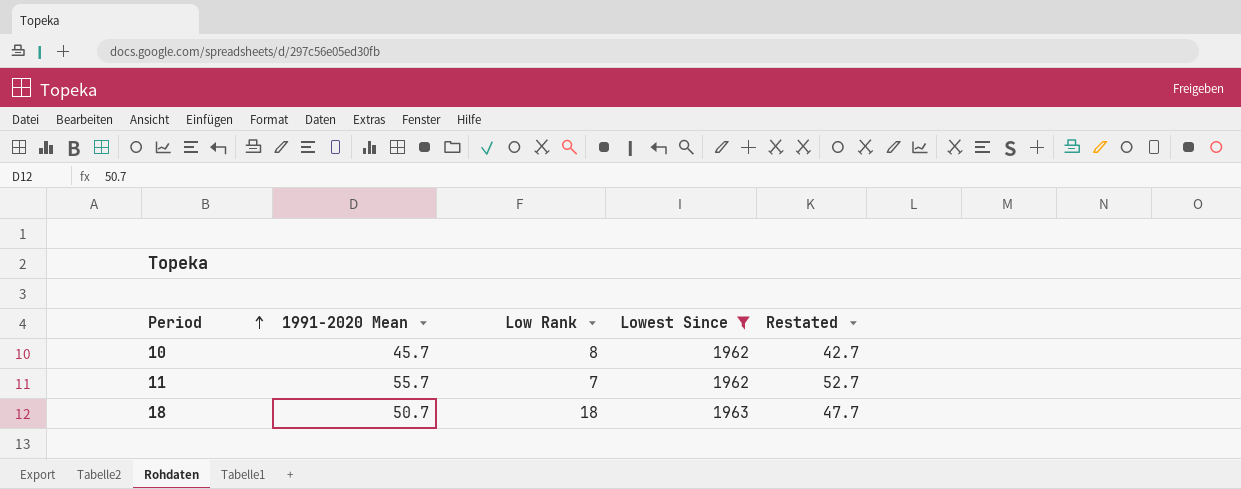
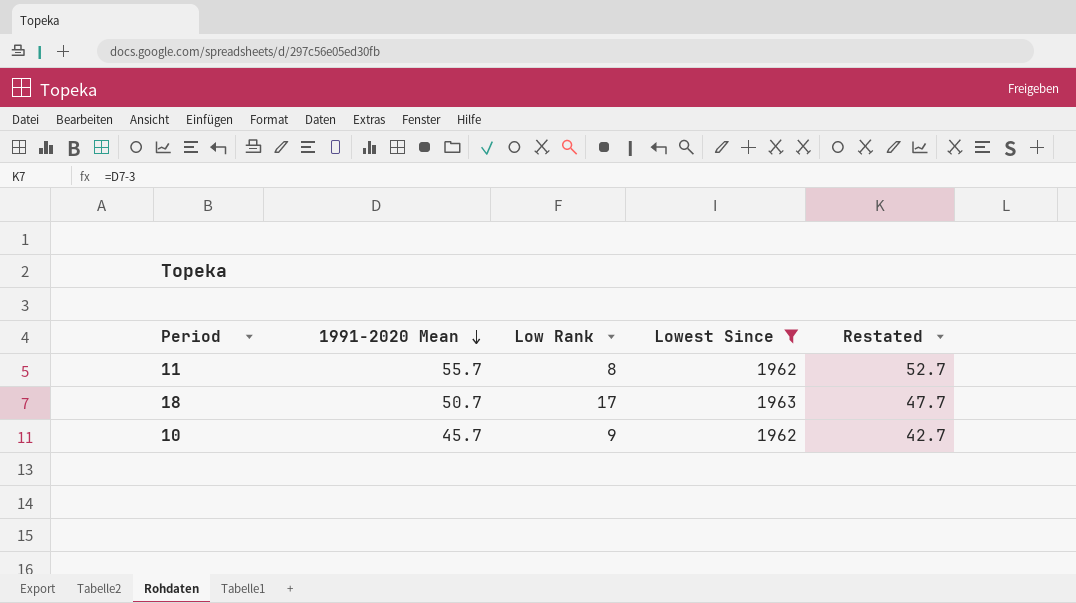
row order: Period ascending -> 1991-2020 Mean descending
11 | Low Rank: 7 -> 8
18 | Low Rank: 18 -> 17
10 | Low Rank: 8 -> 9

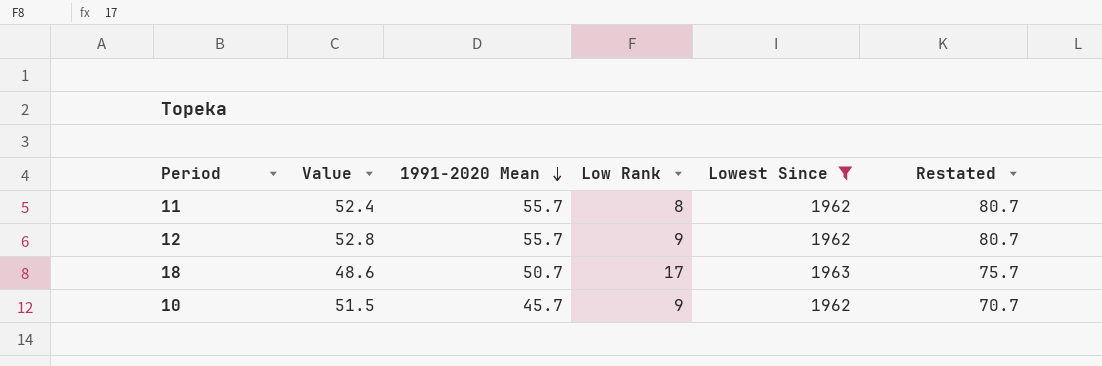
column Value | position: none -> 2
column Restated | formula: [1991-2020 Mean] - 3 -> [1991-2020 Mean] + 25
row 12: none -> 52.8 | 55.7 | 9 | 1962 | 80.7

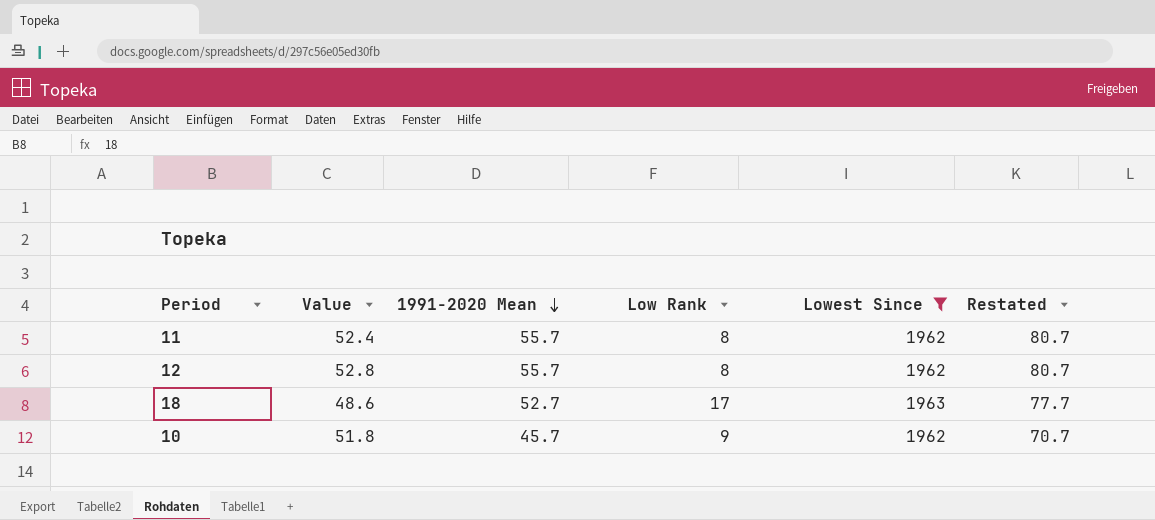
12 | Low Rank: 9 -> 8
18 | 1991-2020 Mean: 50.7 -> 52.7
18 | Restated: 75.7 -> 77.7
10 | Value: 51.5 -> 51.8

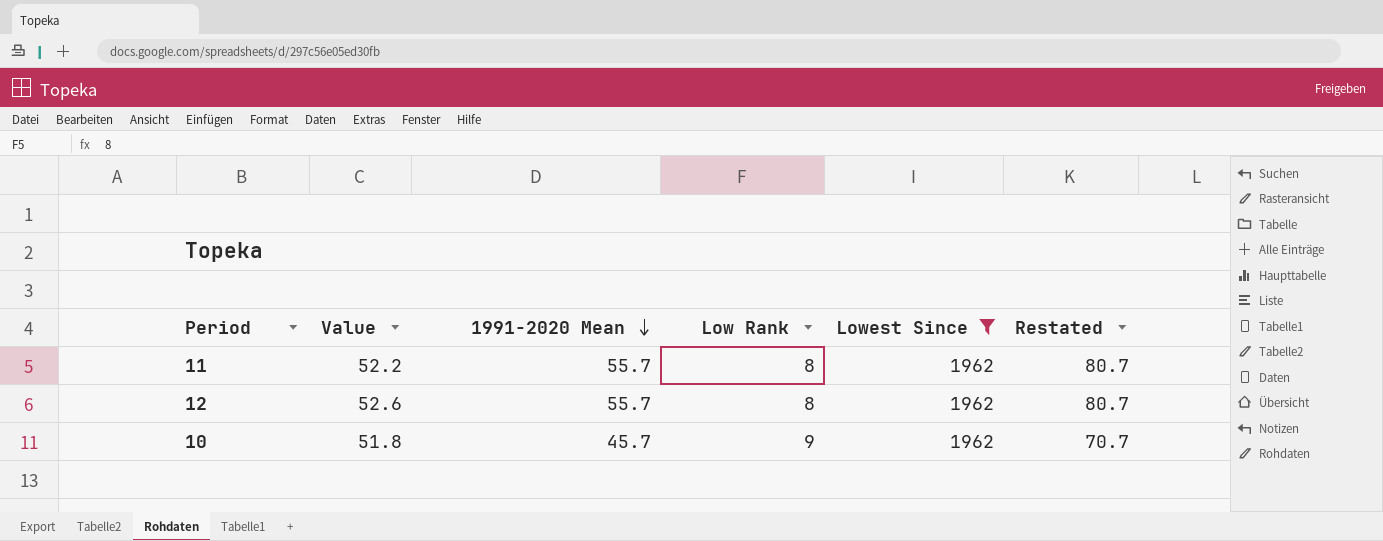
row 18: 48.6 | 52.7 | 17 | 1963 | 77.7 -> none
11 | Value: 52.4 -> 52.2
12 | Value: 52.8 -> 52.6

